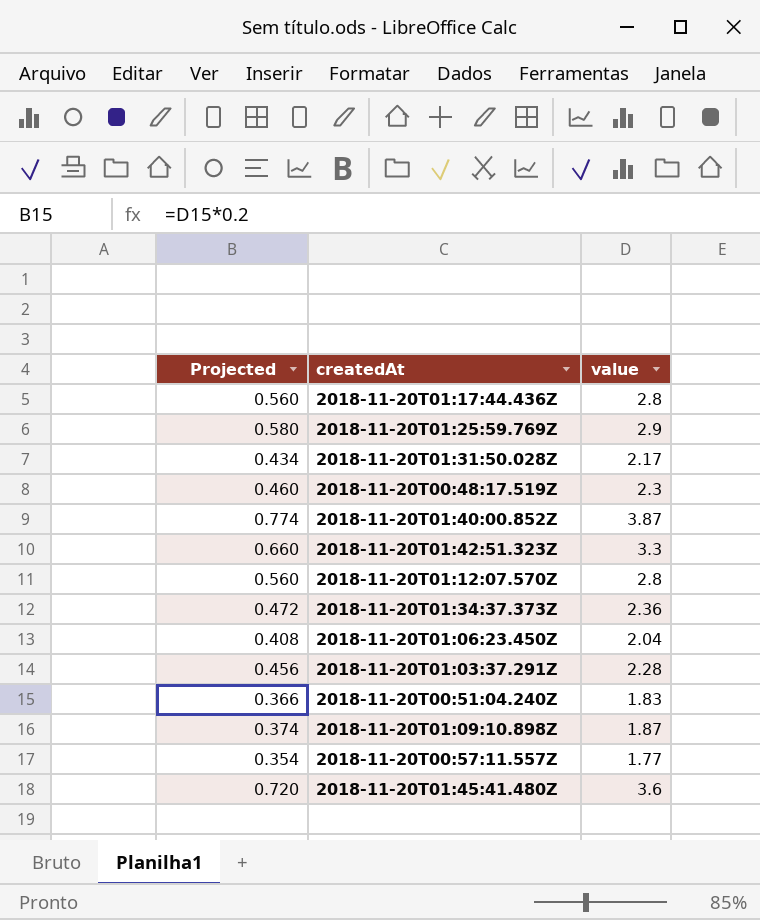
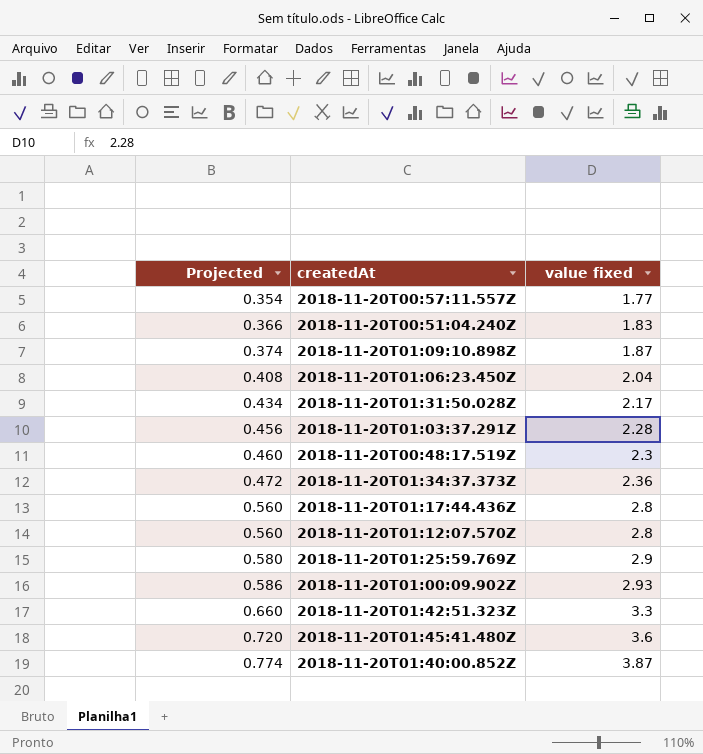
row order: none -> Projected ascending
column name: value -> value fixed
row 2018-11-20T01:00:09.902Z: none -> 0.586 | 2.93

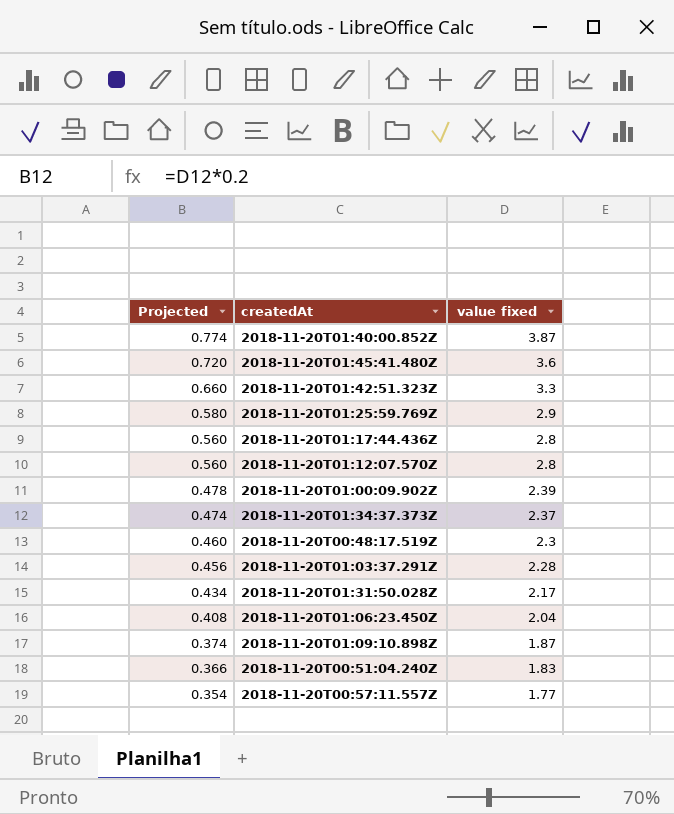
row order: Projected ascending -> Projected descending
2018-11-20T01:00:09.902Z | Projected: 0.586 -> 0.478
2018-11-20T01:00:09.902Z | value fixed: 2.93 -> 2.39
2018-11-20T01:34:37.373Z | Projected: 0.472 -> 0.474
2018-11-20T01:34:37.373Z | value fixed: 2.36 -> 2.37

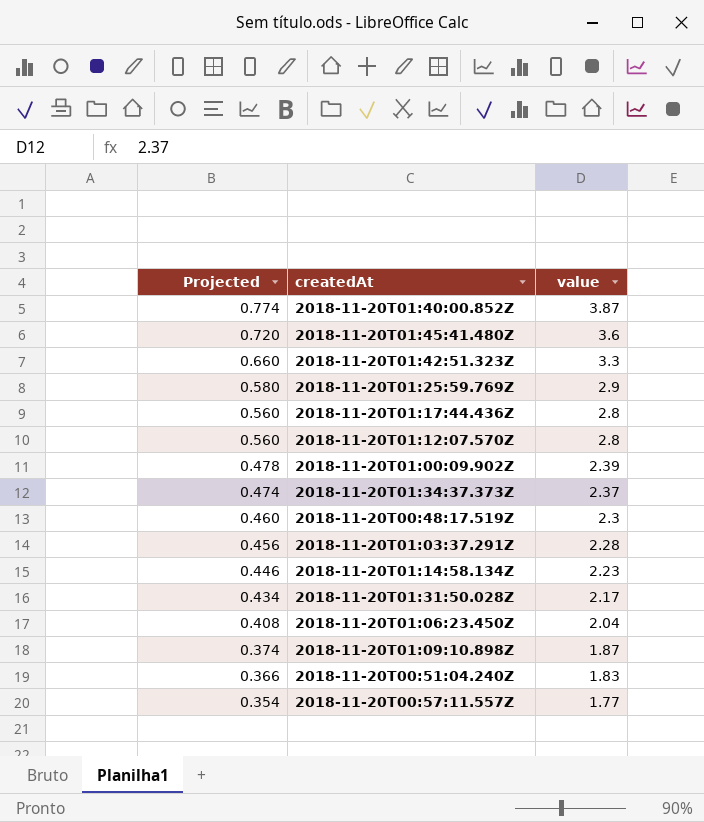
column name: value fixed -> value
row 2018-11-20T01:14:58.134Z: none -> 0.446 | 2.23

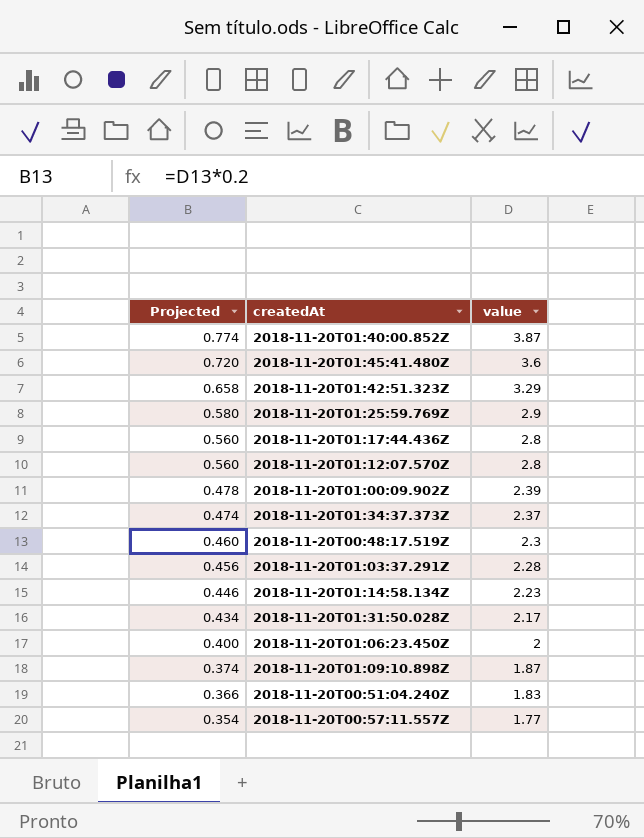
2018-11-20T01:42:51.323Z | Projected: 0.660 -> 0.658
2018-11-20T01:42:51.323Z | value: 3.3 -> 3.29
2018-11-20T01:06:23.450Z | Projected: 0.408 -> 0.400
2018-11-20T01:06:23.450Z | value: 2.04 -> 2

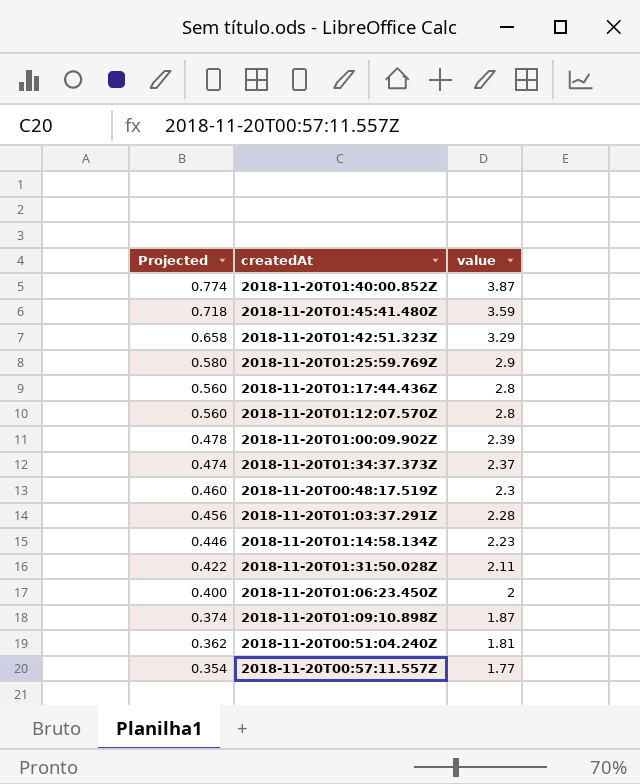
2018-11-20T01:45:41.480Z | Projected: 0.720 -> 0.718
2018-11-20T01:45:41.480Z | value: 3.6 -> 3.59
2018-11-20T01:31:50.028Z | Projected: 0.434 -> 0.422
2018-11-20T01:31:50.028Z | value: 2.17 -> 2.11
2018-11-20T00:51:04.240Z | Projected: 0.366 -> 0.362
2018-11-20T00:51:04.240Z | value: 1.83 -> 1.81

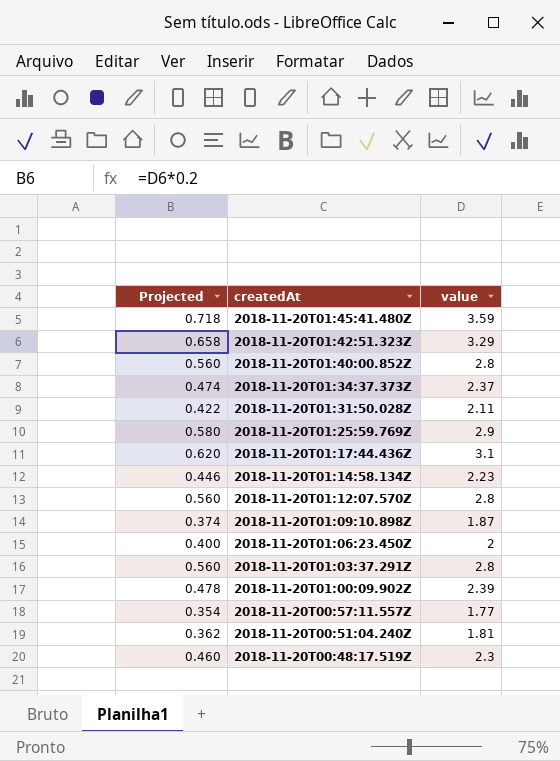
row order: Projected descending -> createdAt descending
2018-11-20T01:40:00.852Z | Projected: 0.774 -> 0.560
2018-11-20T01:40:00.852Z | value: 3.87 -> 2.8
2018-11-20T01:17:44.436Z | Projected: 0.560 -> 0.620
2018-11-20T01:17:44.436Z | value: 2.8 -> 3.1
2018-11-20T01:03:37.291Z | Projected: 0.456 -> 0.560
2018-11-20T01:03:37.291Z | value: 2.28 -> 2.8

